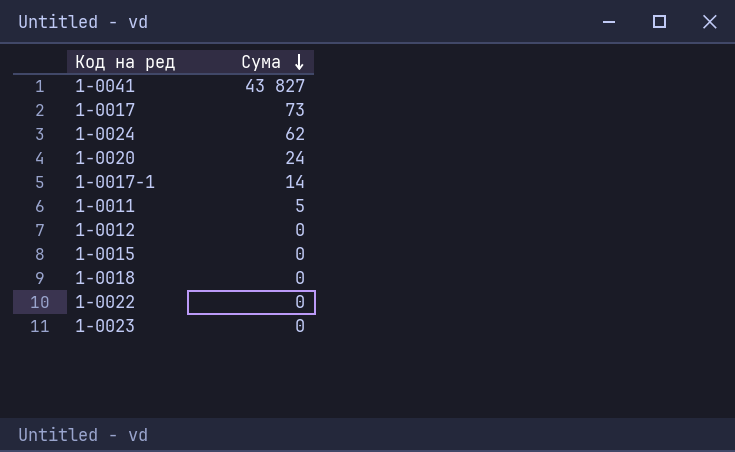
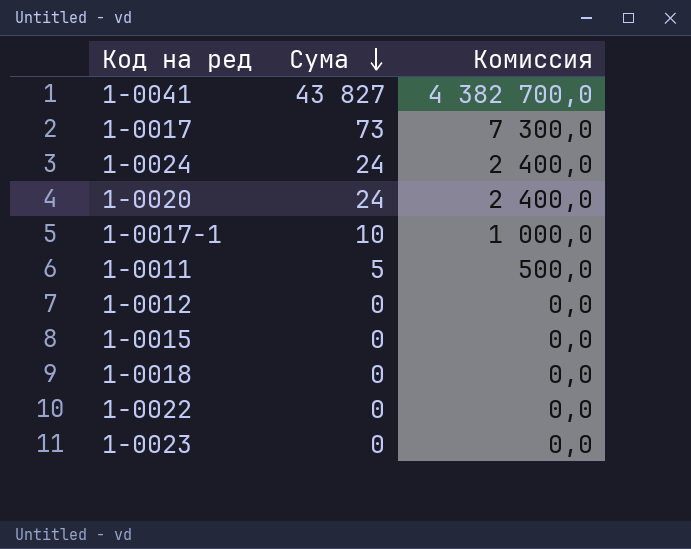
column Комиссия | formula: none -> [Сума] * 100
1-0024 | Сума: 62 -> 24
1-0017-1 | Сума: 14 -> 10

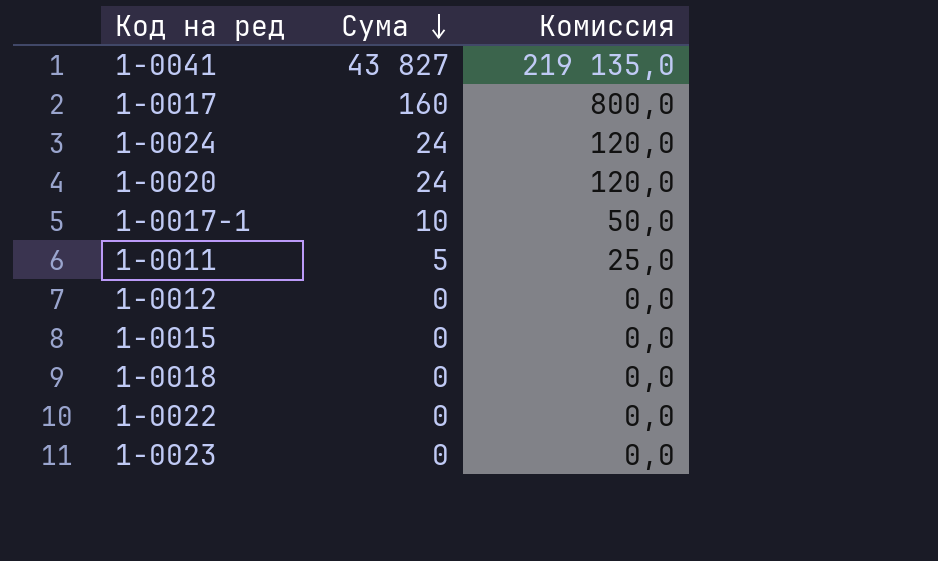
column Комиссия | formula: [Сума] * 100 -> [Сума] * 5
1-0017 | Сума: 73 -> 160

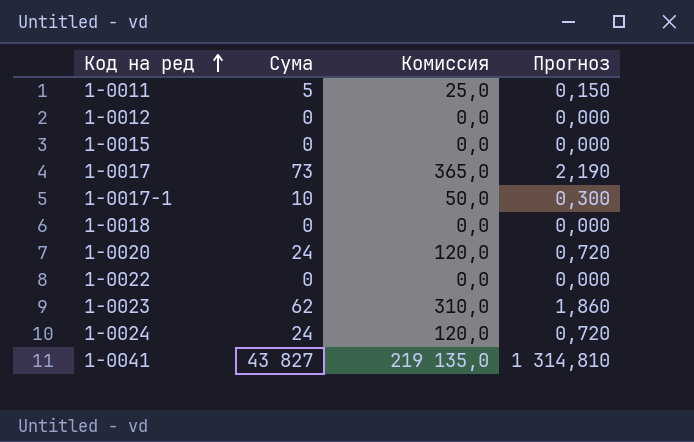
row order: Сума descending -> Код на ред ascending
column Прогноз | formula: none -> [Сума] * 0,03
1-0017 | Сума: 160 -> 73
1-0017 | Комиссия: 800,0 -> 365,0
1-0023 | Сума: 0 -> 62
1-0023 | Комиссия: 0,0 -> 310,0

